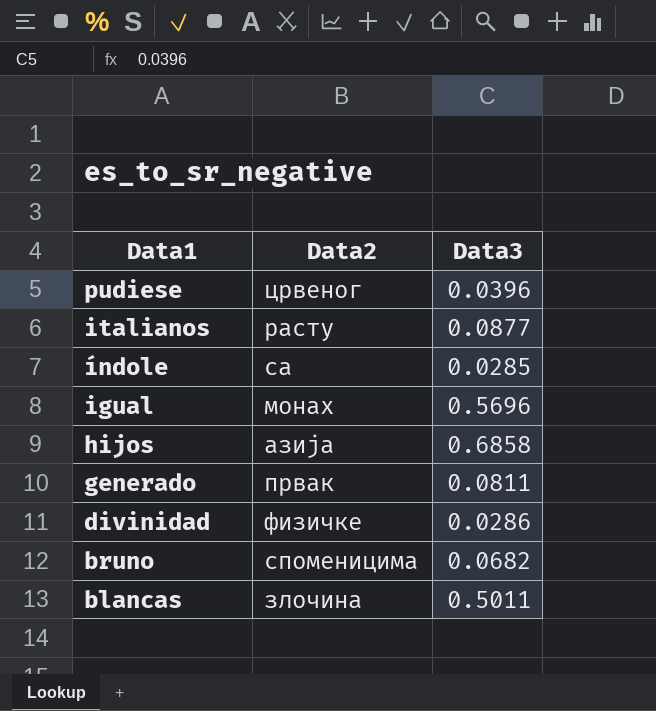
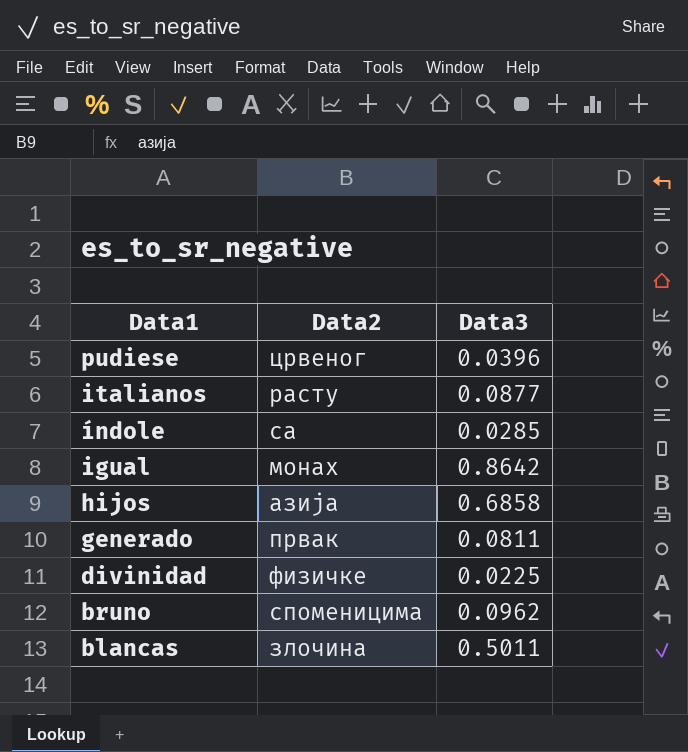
igual | Data3: 0.5696 -> 0.8642
divinidad | Data3: 0.0286 -> 0.0225
bruno | Data3: 0.0682 -> 0.0962

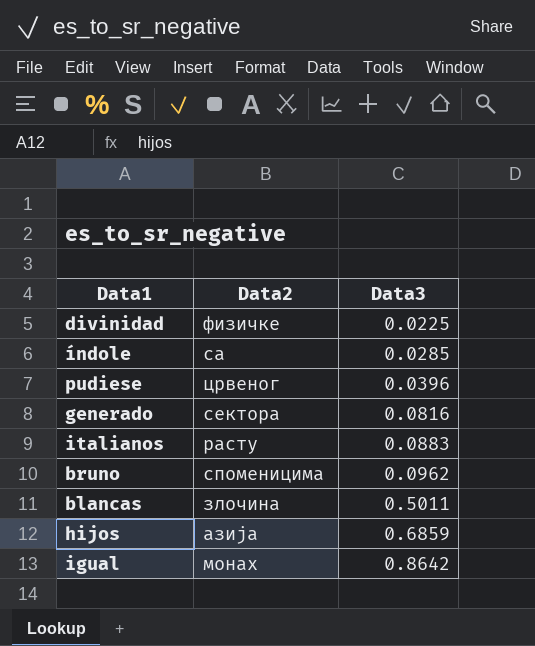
row order: Data1 descending -> Data3 ascending
generado | Data2: првак -> сектора
generado | Data3: 0.0811 -> 0.0816
italianos | Data3: 0.0877 -> 0.0883
hijos | Data3: 0.6858 -> 0.6859

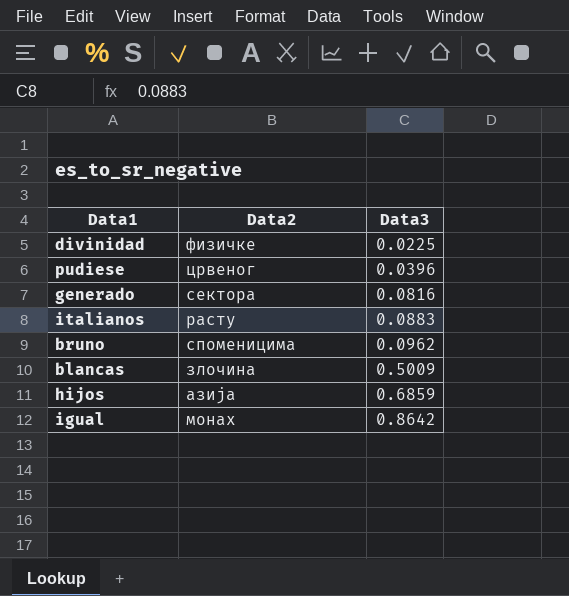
row índole: са | 0.0285 -> none
blancas | Data3: 0.5011 -> 0.5009

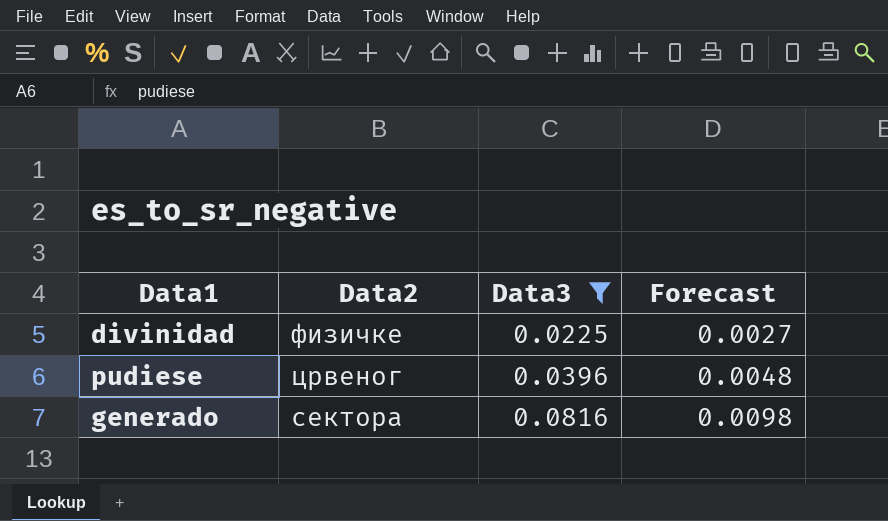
filter: none -> Data3 <= 0.0816
column Forecast | formula: none -> [Data3] * 0.12

